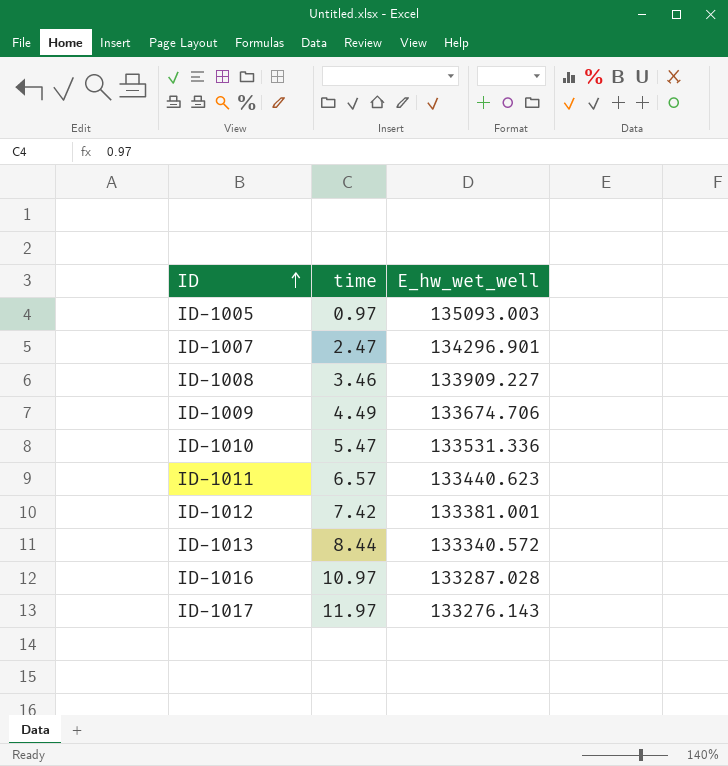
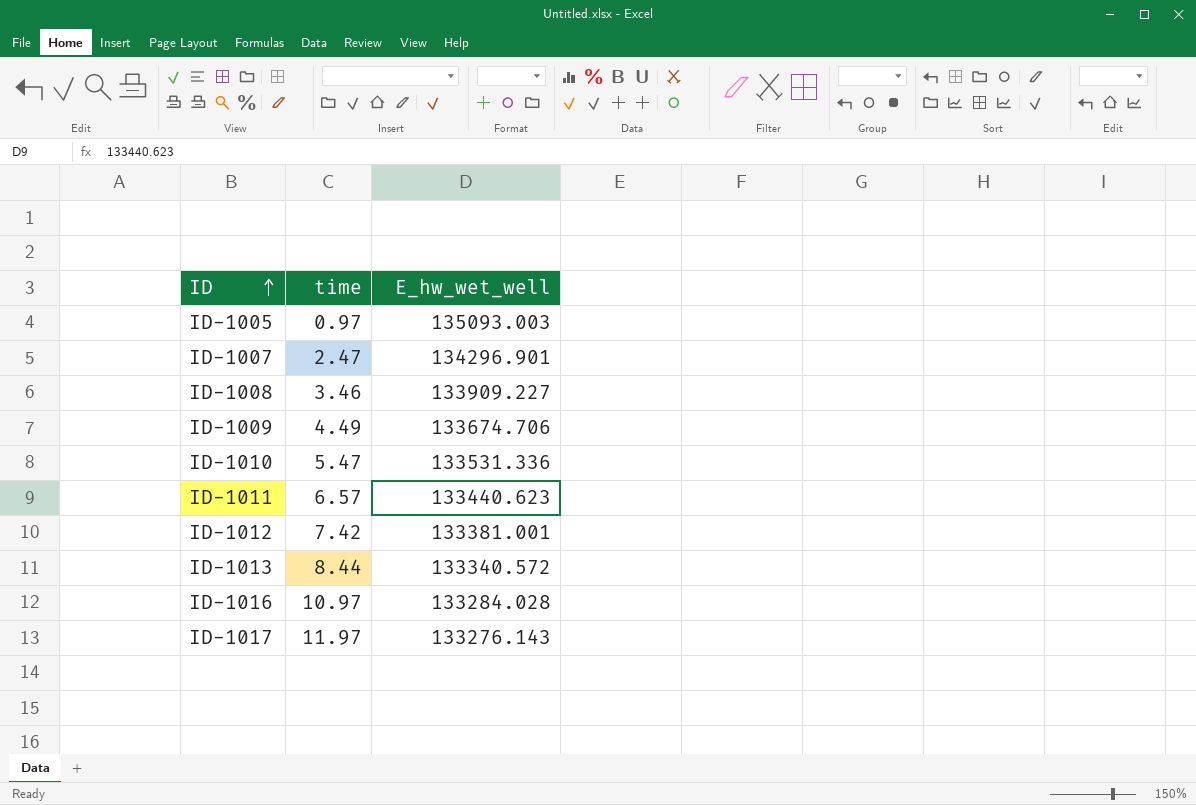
ID-1016 | E_hw_wet_well: 133287.028 -> 133284.028

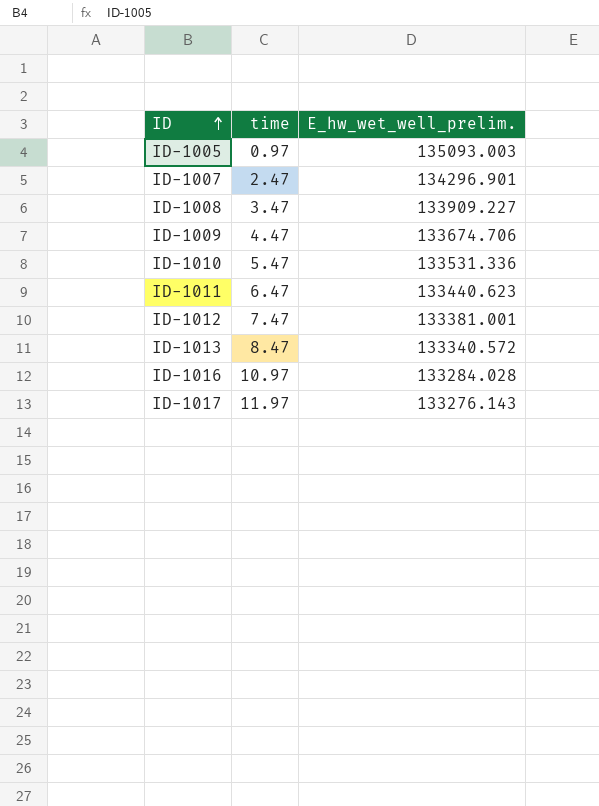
column name: E_hw_wet_well -> E_hw_wet_well_prelim.
ID-1008 | time: 3.46 -> 3.47
ID-1009 | time: 4.49 -> 4.47
ID-1011 | time: 6.57 -> 6.47
ID-1012 | time: 7.42 -> 7.47
ID-1013 | time: 8.44 -> 8.47

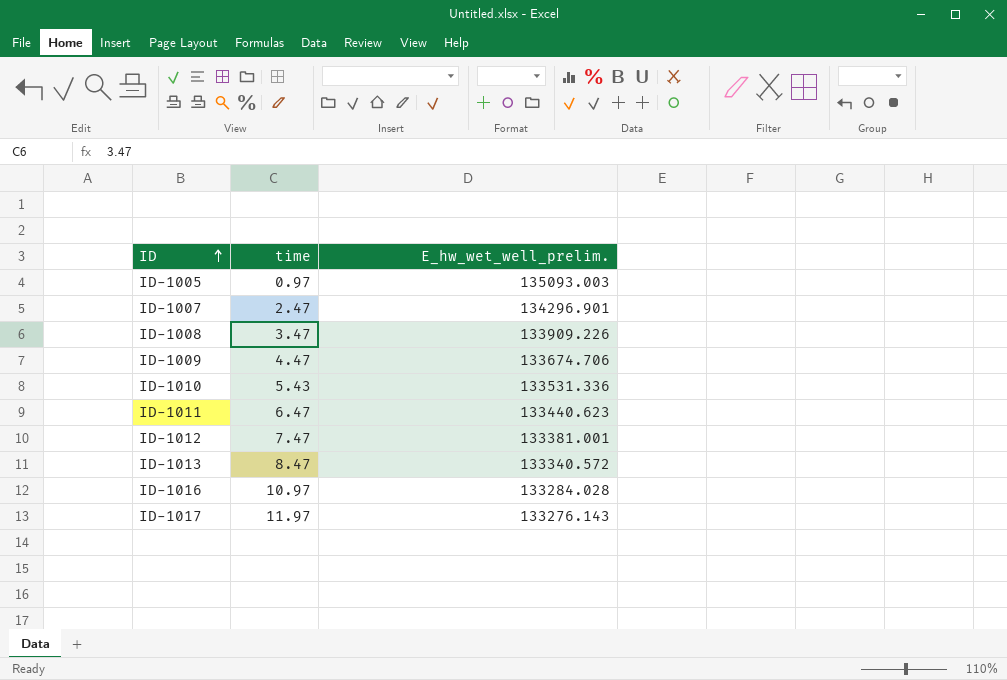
ID-1008 | E_hw_wet_well_prelim.: 133909.227 -> 133909.226
ID-1010 | time: 5.47 -> 5.43

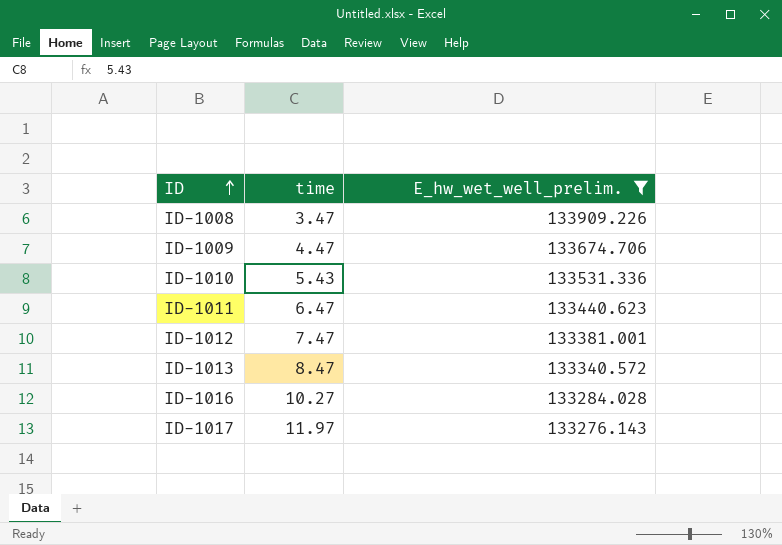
filter: none -> E_hw_wet_well_prelim. <= 133909.226
ID-1016 | time: 10.97 -> 10.27

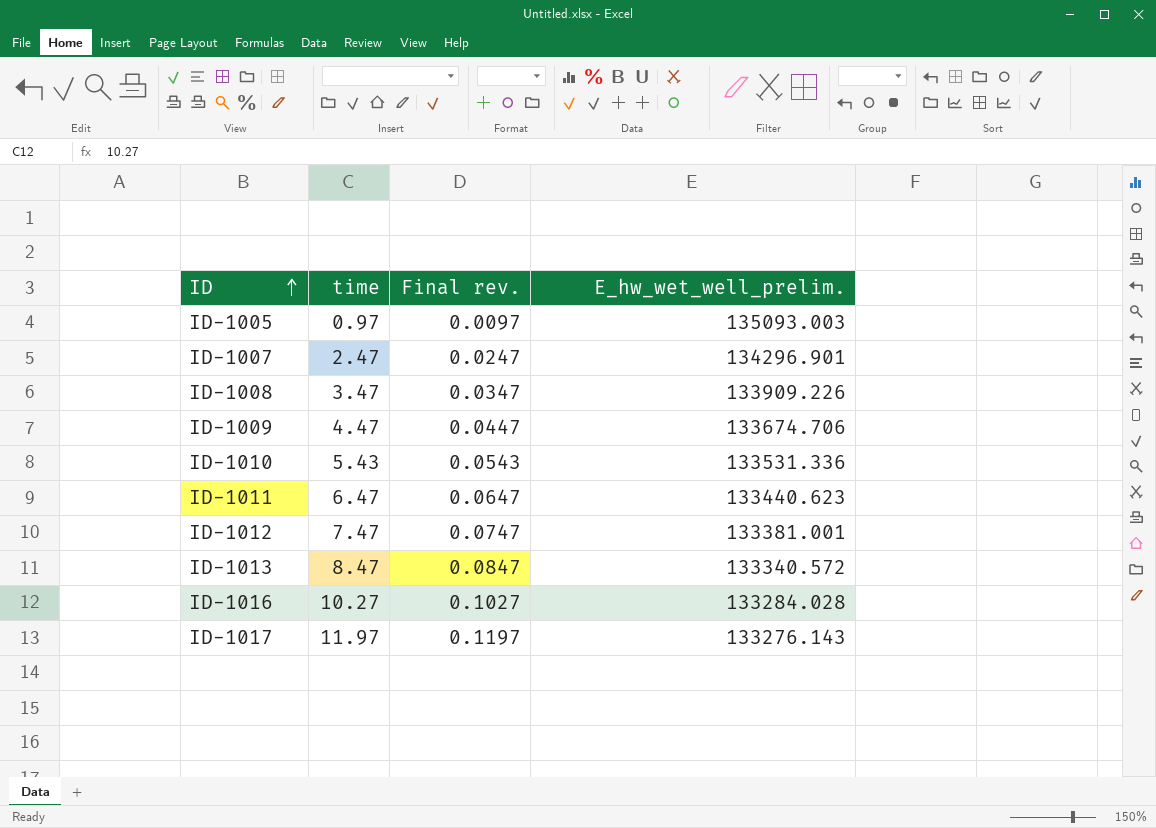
filter: E_hw_wet_well_prelim. <= 133909.226 -> none
column Final rev. | formula: none -> [time] * 0.01

